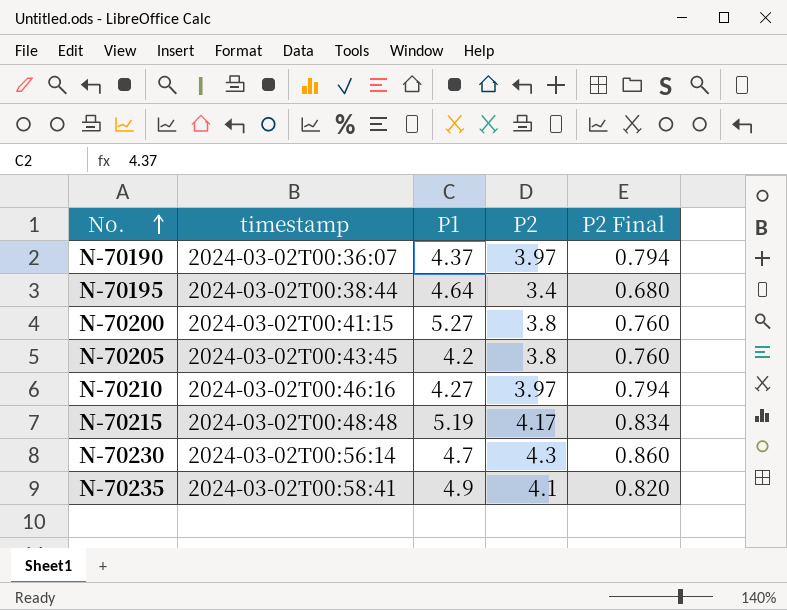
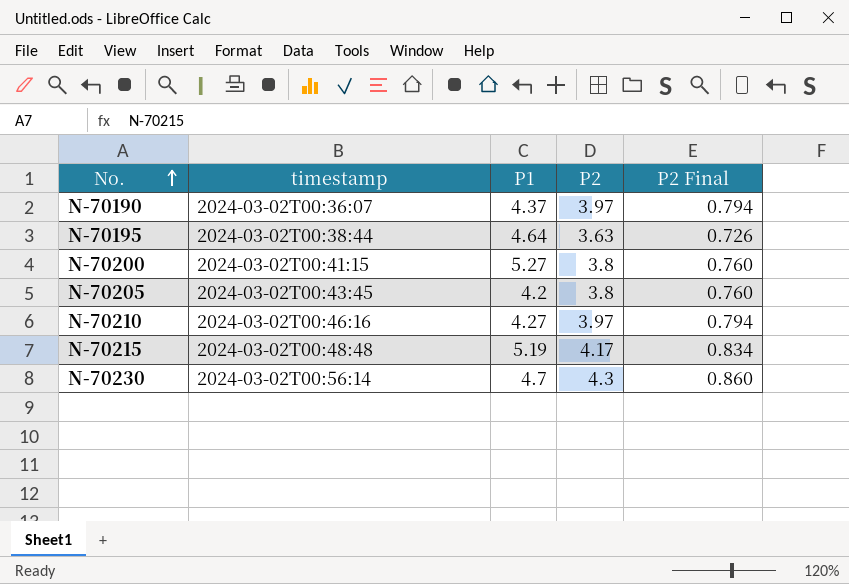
row N-70235: 2024-03-02T00:58:41 | 4.9 | 4.1 | 0.820 -> none
N-70195 | P2: 3.4 -> 3.63
N-70195 | P2 Final: 0.680 -> 0.726

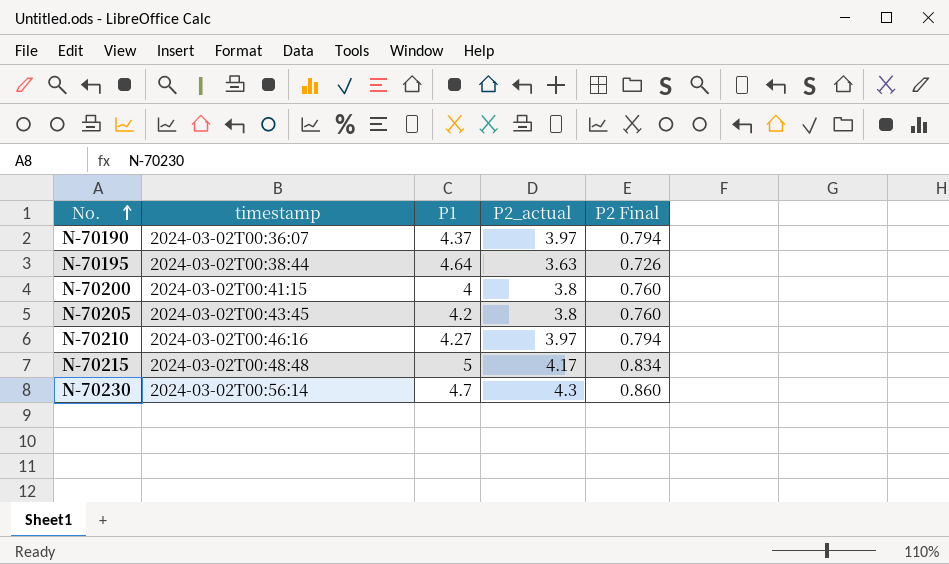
column name: P2 -> P2_actual
N-70200 | P1: 5.27 -> 4
N-70215 | P1: 5.19 -> 5

